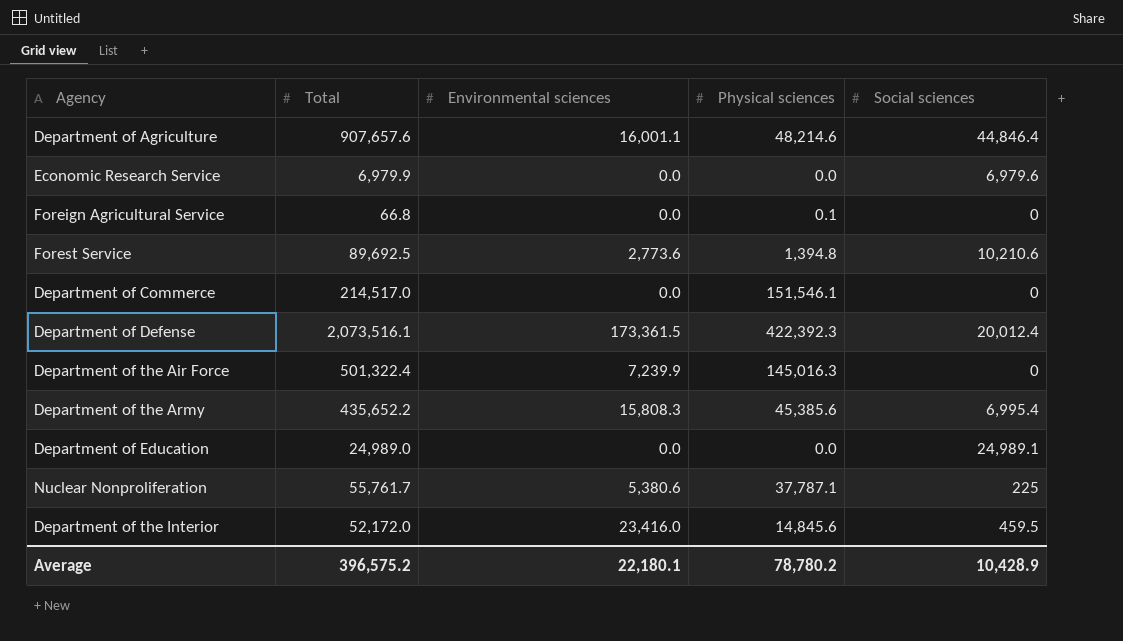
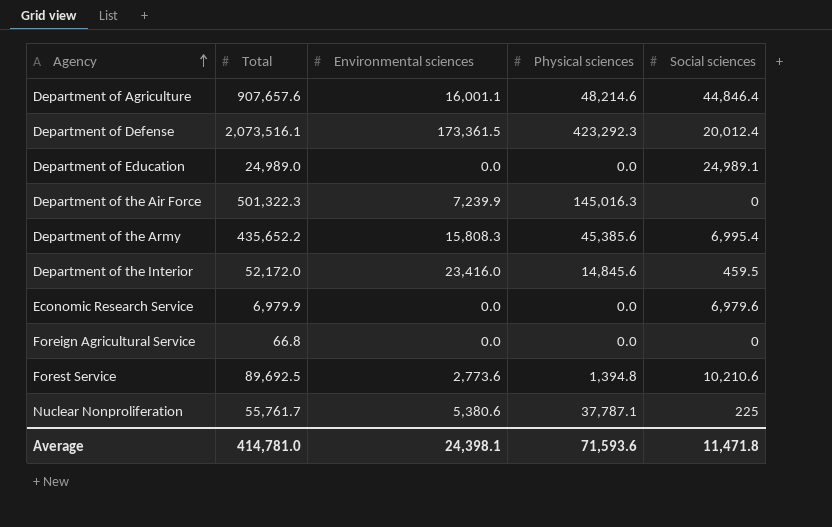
row order: none -> Agency ascending
row Department of Commerce: 214,517.0 | 0.0 | 151,546.1 | 0 -> none
Department of Defense | Physical sciences: 422,392.3 -> 423,292.3
Department of the Air Force | Total: 501,322.4 -> 501,322.3
Foreign Agricultural Service | Physical sciences: 0.1 -> 0.0
Average | Total: 396,575.2 -> 414,781.0
Average | Environmental sciences: 22,180.1 -> 24,398.1
Average | Physical sciences: 78,780.2 -> 71,593.6
Average | Social sciences: 10,428.9 -> 11,471.8

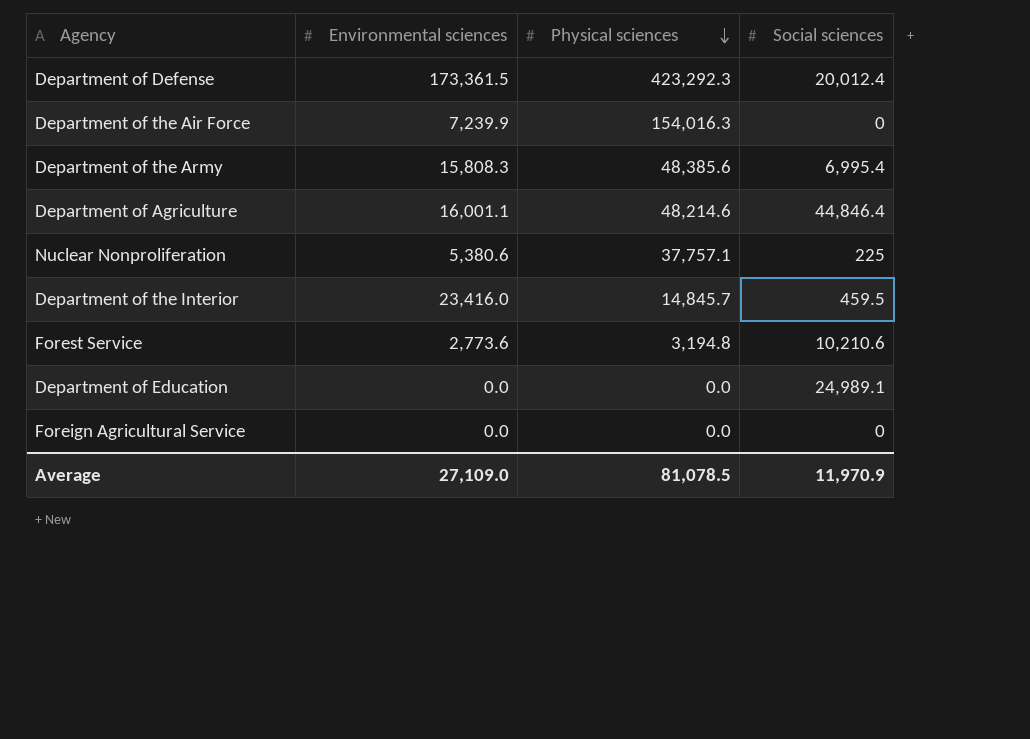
row order: Agency ascending -> Physical sciences descending
column Total | position: 2 -> none
row Economic Research Service: 6,979.9 | 0.0 | 0.0 | 6,979.6 -> none
Department of the Air Force | Physical sciences: 145,016.3 -> 154,016.3
Department of the Army | Physical sciences: 45,385.6 -> 48,385.6
Nuclear Nonproliferation | Physical sciences: 37,787.1 -> 37,757.1
Department of the Interior | Physical sciences: 14,845.6 -> 14,845.7
Forest Service | Physical sciences: 1,394.8 -> 3,194.8
Average | Environmental sciences: 24,398.1 -> 27,109.0
Average | Physical sciences: 71,593.6 -> 81,078.5
Average | Social sciences: 11,471.8 -> 11,970.9

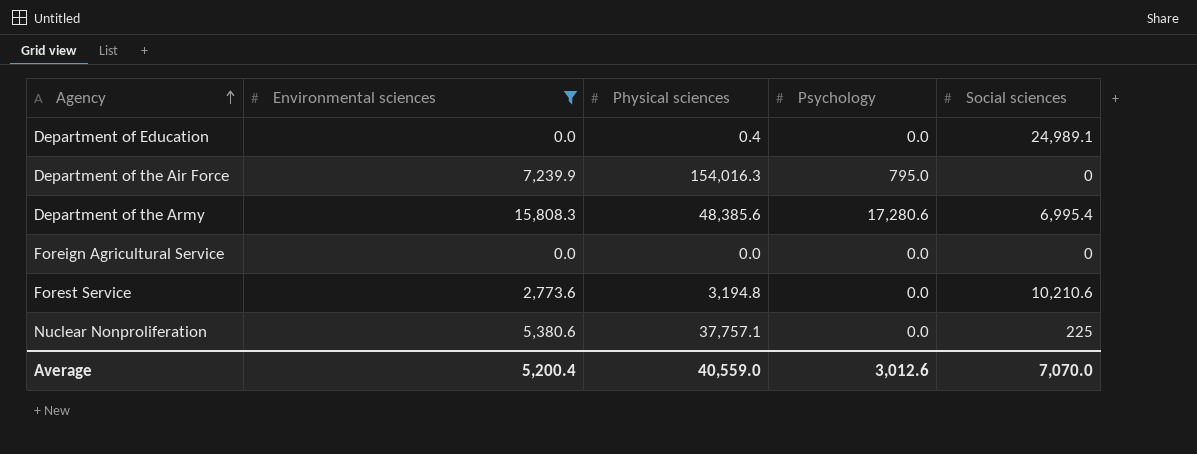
filter: none -> Environmental sciences <= 15,808.3
row order: Physical sciences descending -> Agency ascending
column Psychology | position: none -> 4
Department of Education | Physical sciences: 0.0 -> 0.4
Average | Environmental sciences: 27,109.0 -> 5,200.4
Average | Physical sciences: 81,078.5 -> 40,559.0
Average | Social sciences: 11,970.9 -> 7,070.0

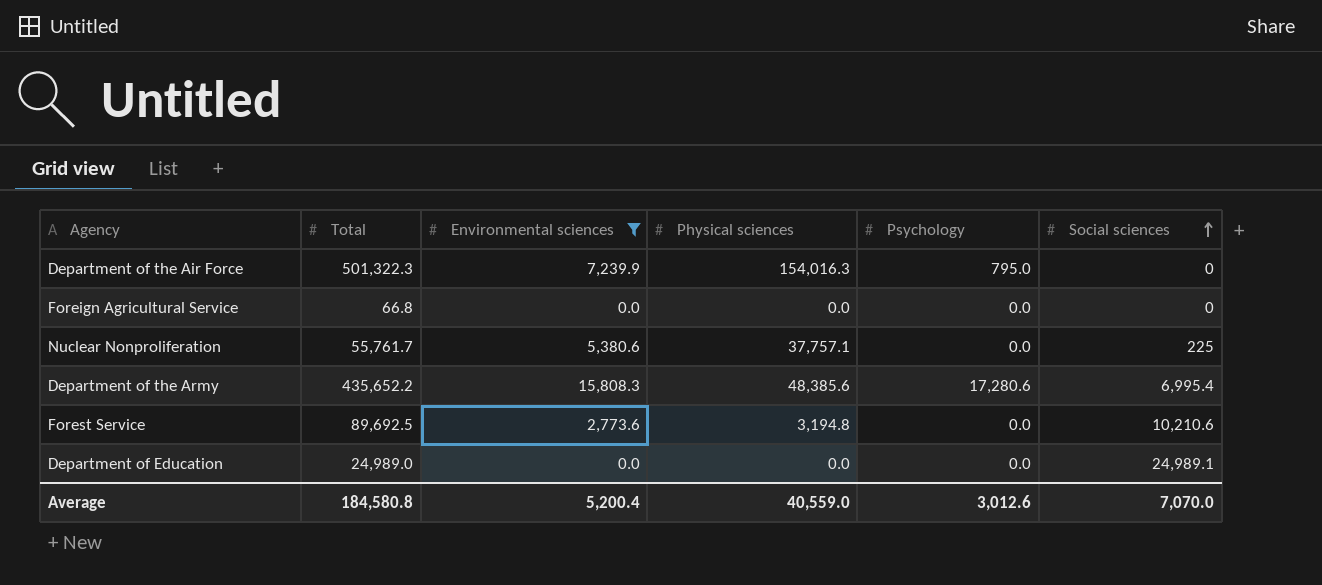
row order: Agency ascending -> Social sciences ascending
column Total | position: none -> 2
Department of Education | Physical sciences: 0.4 -> 0.0

